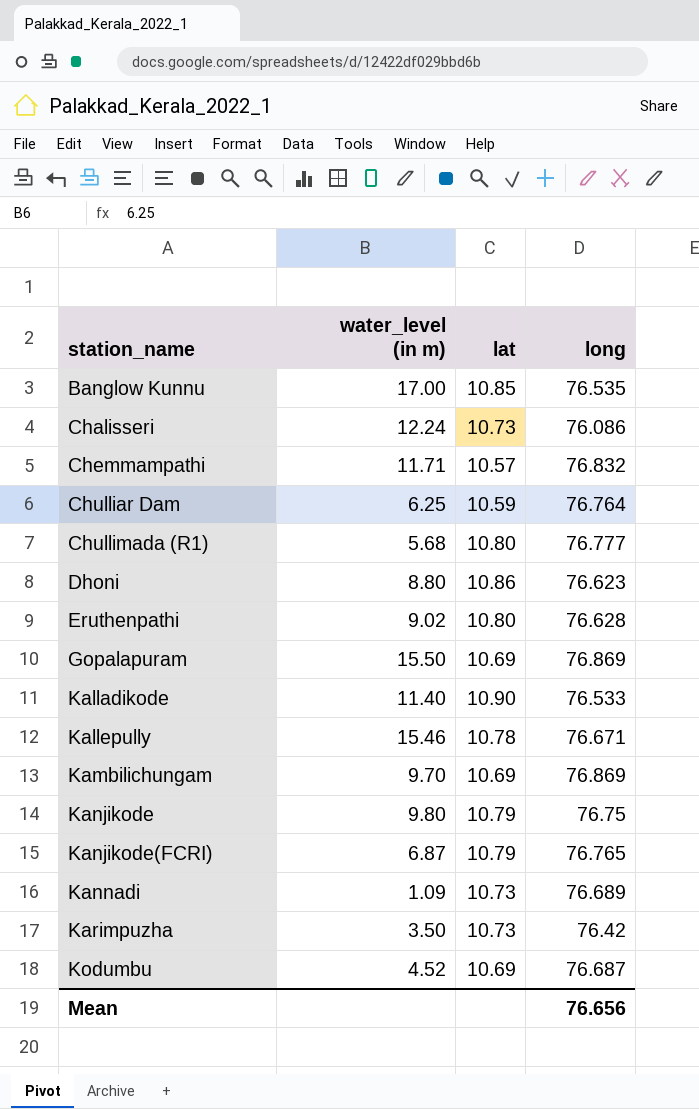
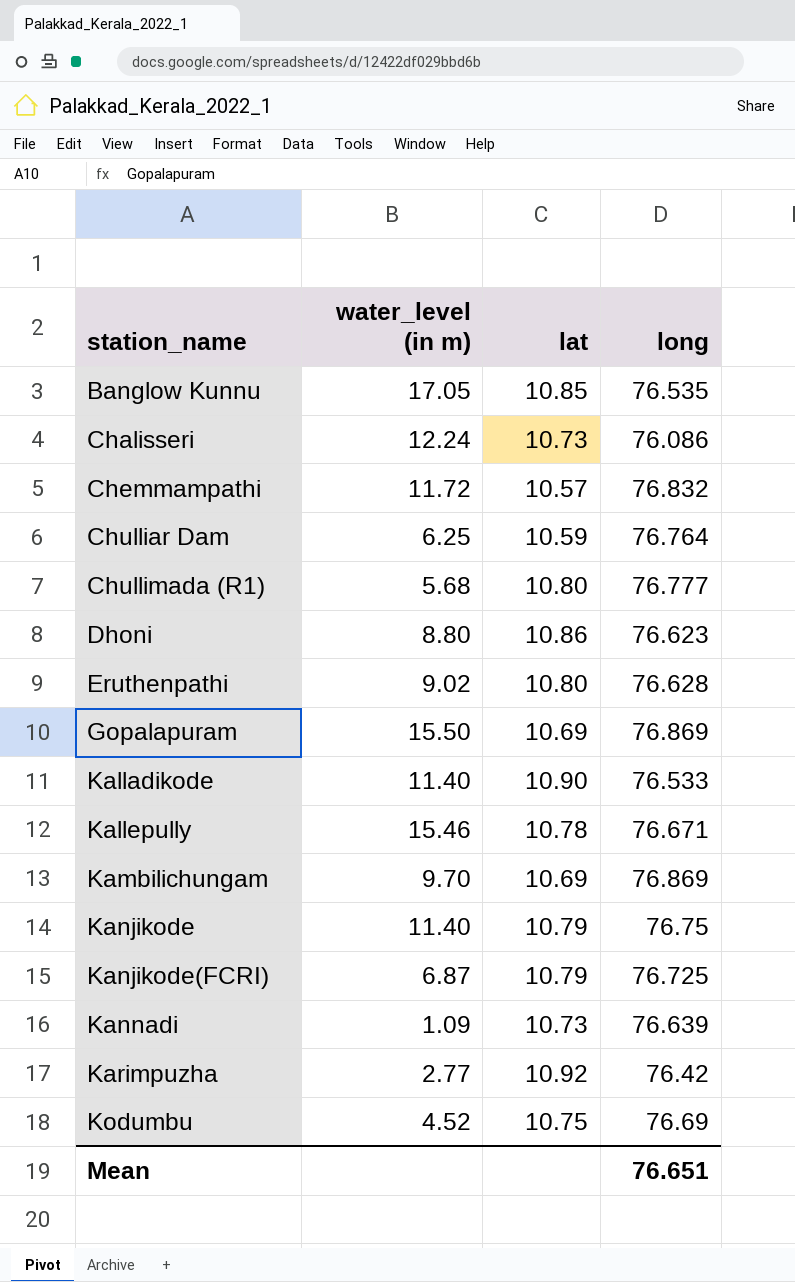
Banglow Kunnu | water_level (in m): 17.00 -> 17.05
Chemmampathi | water_level (in m): 11.71 -> 11.72
Kanjikode | water_level (in m): 9.80 -> 11.40
Kanjikode(FCRI) | long: 76.765 -> 76.725
Kannadi | long: 76.689 -> 76.639
Karimpuzha | water_level (in m): 3.50 -> 2.77
Karimpuzha | lat: 10.73 -> 10.92
Kodumbu | lat: 10.69 -> 10.75
Kodumbu | long: 76.687 -> 76.69
Mean | long: 76.656 -> 76.651

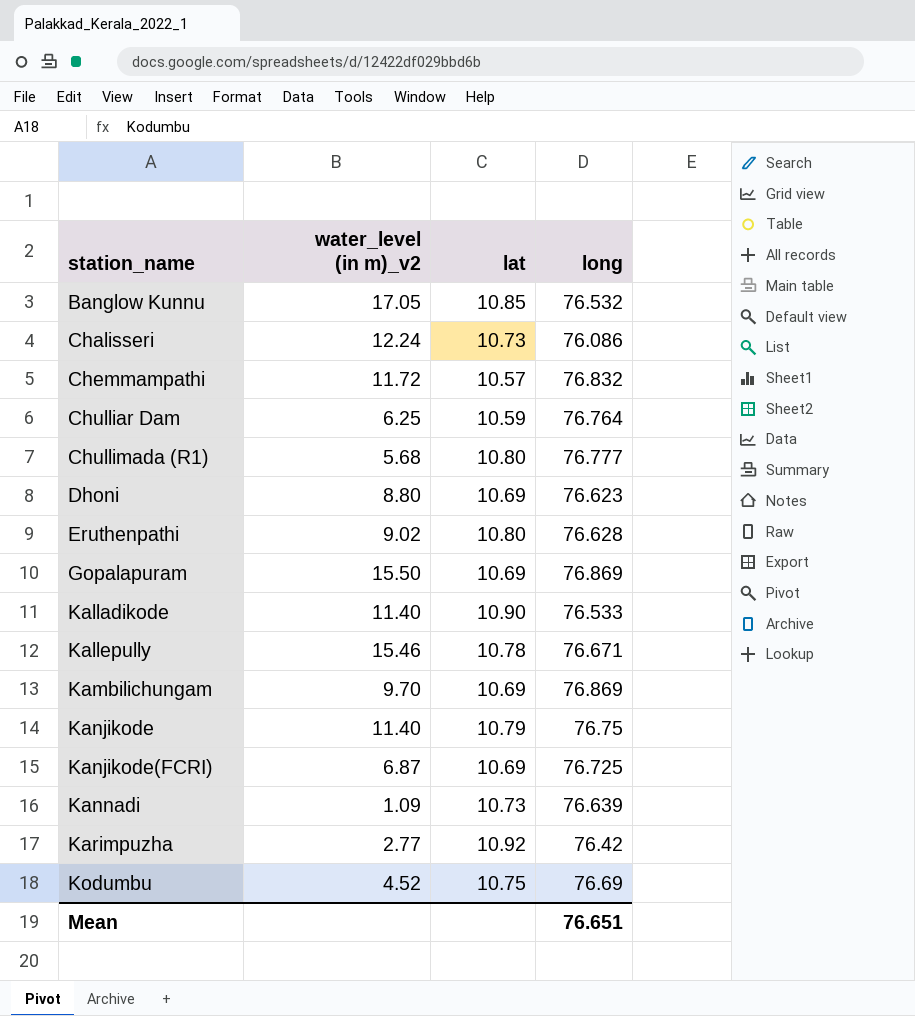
column name: water_level (in m) -> water_level (in m)_v2
Banglow Kunnu | long: 76.535 -> 76.532
Dhoni | lat: 10.86 -> 10.69
Kanjikode(FCRI) | lat: 10.79 -> 10.69

